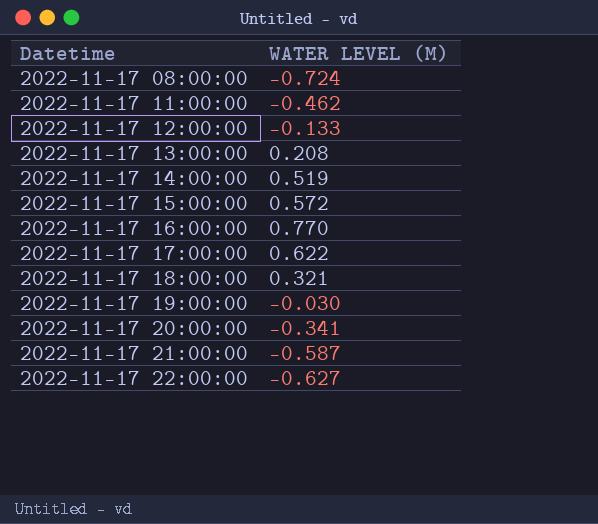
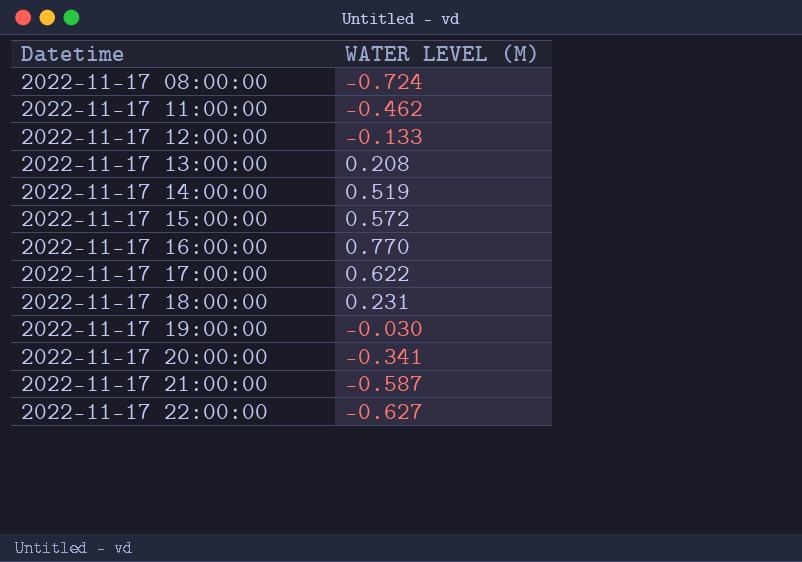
2022-11-17 18:00:00 | WATER LEVEL (M): 0.321 -> 0.231

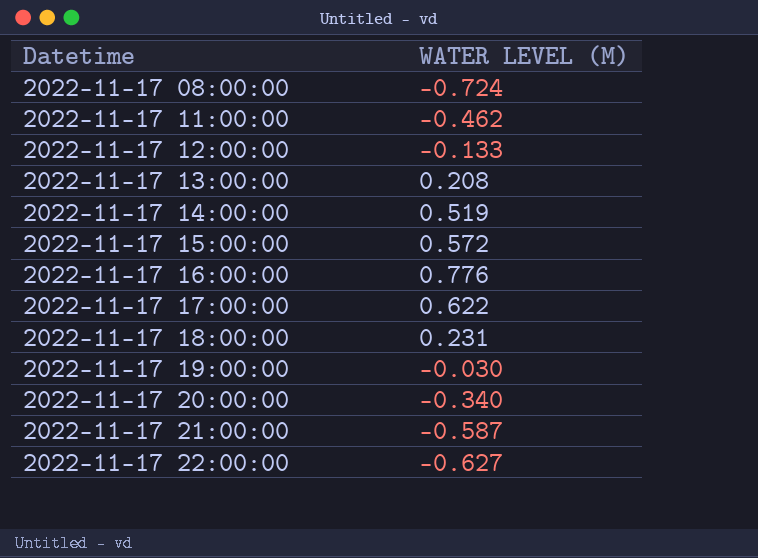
2022-11-17 16:00:00 | WATER LEVEL (M): 0.770 -> 0.776
2022-11-17 20:00:00 | WATER LEVEL (M): -0.341 -> -0.340

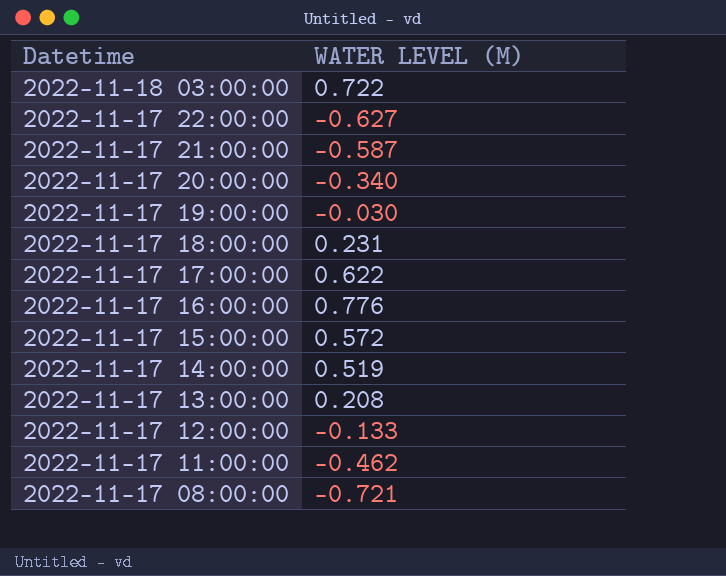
row order: Datetime ascending -> Datetime descending
row 2022-11-18 03:00:00: none -> 0.722
2022-11-17 08:00:00 | WATER LEVEL (M): -0.724 -> -0.721

